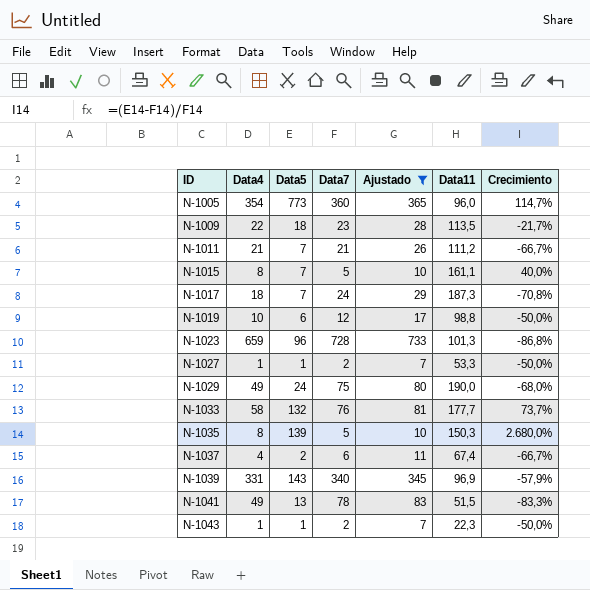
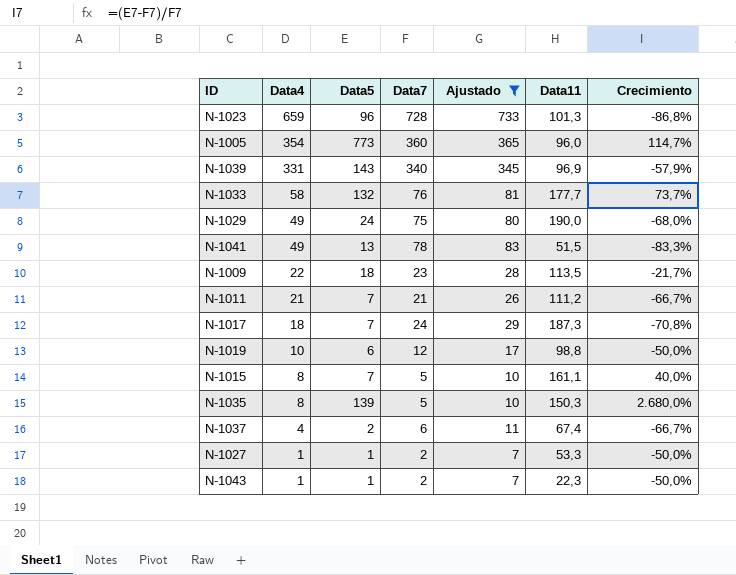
row order: ID ascending -> Data4 descending

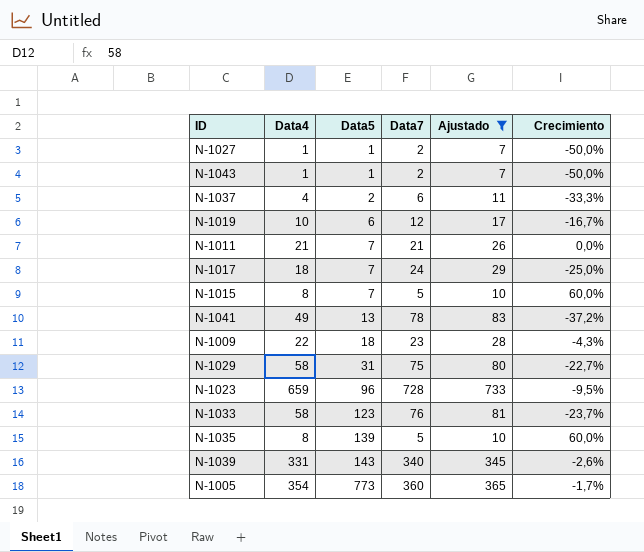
row order: Data4 descending -> Data5 ascending
column Data11 | position: 6 -> none
column Crecimiento | formula: ([Data5] - [Data7]) / [Data7] -> ([Data4] - [Data7]) / [Data7]
N-1029 | Data4: 49 -> 58
N-1029 | Data5: 24 -> 31
N-1033 | Data5: 132 -> 123

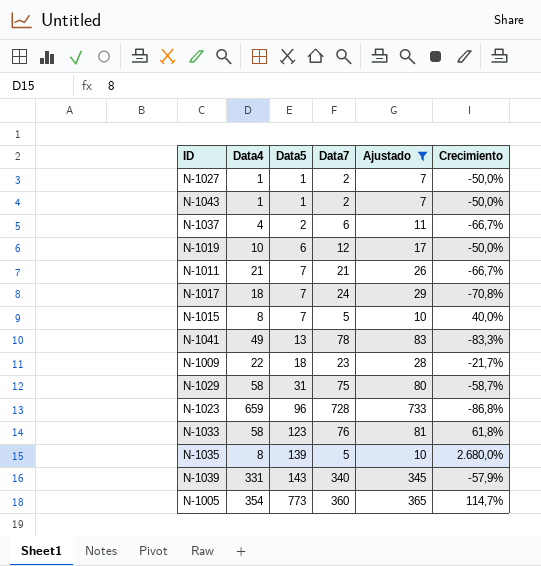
column Crecimiento | formula: ([Data4] - [Data7]) / [Data7] -> ([Data5] - [Data7]) / [Data7]

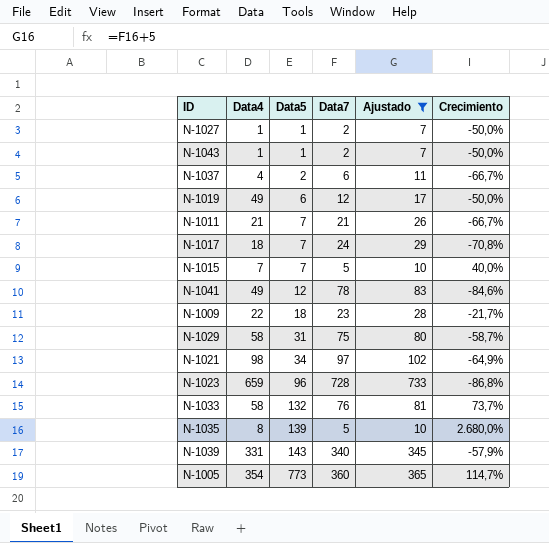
N-1019 | Data4: 10 -> 49
N-1015 | Data4: 8 -> 7
N-1041 | Data5: 13 -> 12
N-1041 | Crecimiento: -83,3% -> -84,6%
row N-1021: none -> 98 | 34 | 97 | 102 | -64,9%
N-1033 | Data5: 123 -> 132
N-1033 | Crecimiento: 61,8% -> 73,7%

